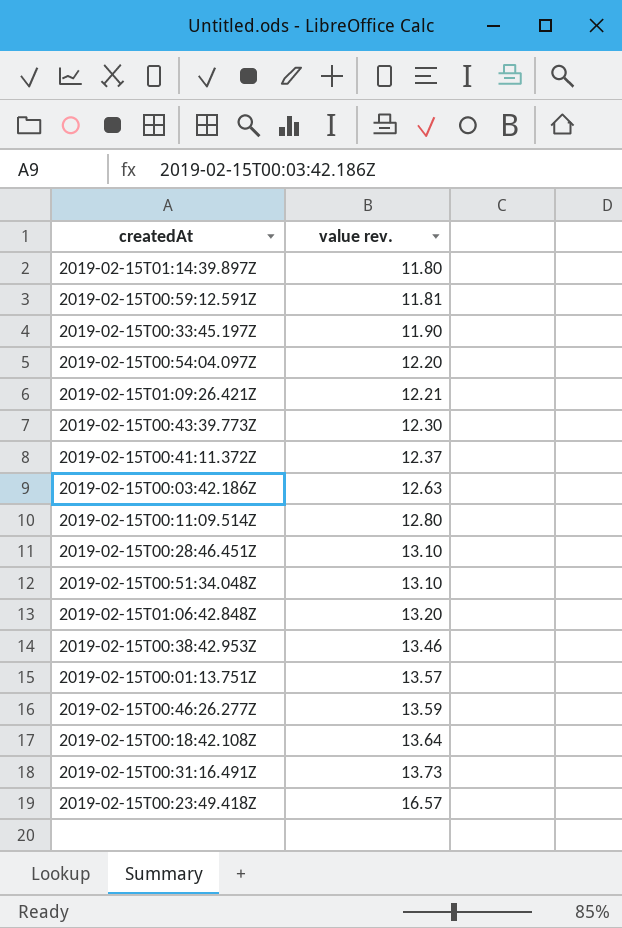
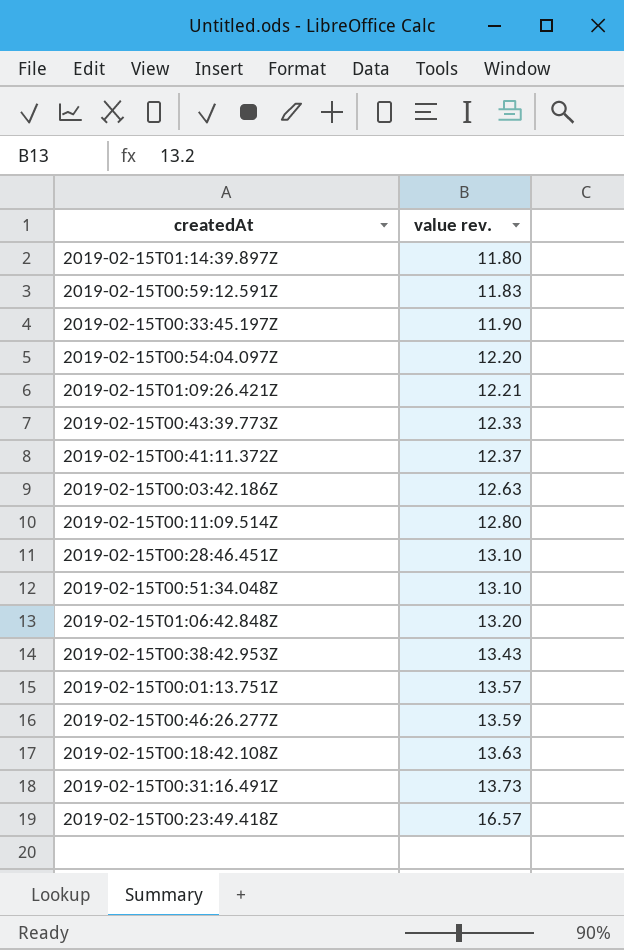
2019-02-15T00:59:12.591Z | value rev.: 11.81 -> 11.83
2019-02-15T00:43:39.773Z | value rev.: 12.30 -> 12.33
2019-02-15T00:38:42.953Z | value rev.: 13.46 -> 13.43
2019-02-15T00:18:42.108Z | value rev.: 13.64 -> 13.63

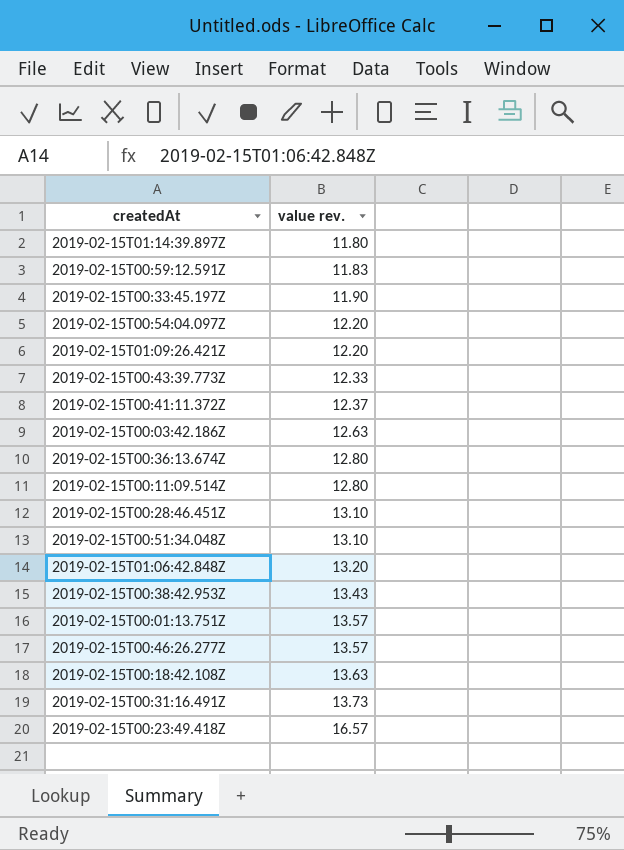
2019-02-15T01:09:26.421Z | value rev.: 12.21 -> 12.20
row 2019-02-15T00:36:13.674Z: none -> 12.80
2019-02-15T00:46:26.277Z | value rev.: 13.59 -> 13.57

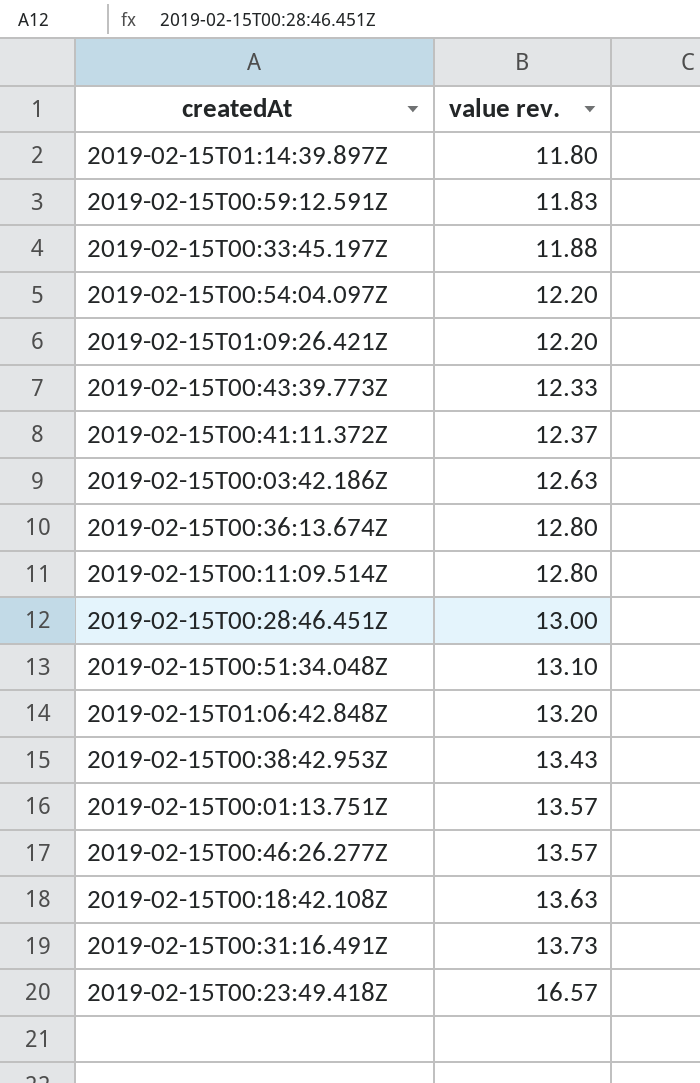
2019-02-15T00:33:45.197Z | value rev.: 11.90 -> 11.88
2019-02-15T00:28:46.451Z | value rev.: 13.10 -> 13.00

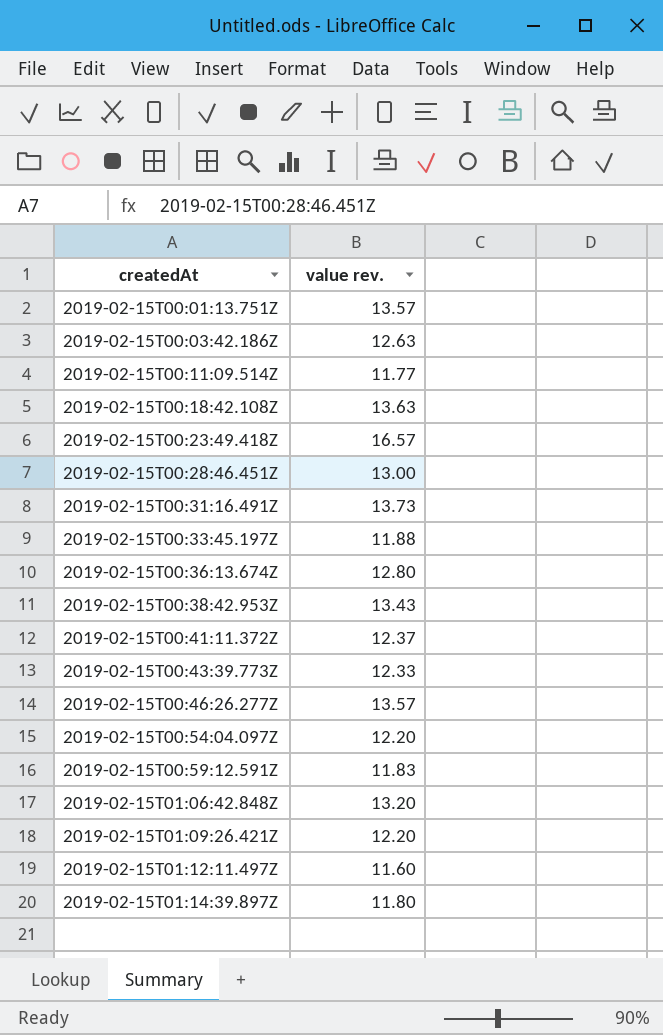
row order: value rev. ascending -> createdAt ascending
row 2019-02-15T00:51:34.048Z: 13.10 -> none
2019-02-15T00:11:09.514Z | value rev.: 12.80 -> 11.77
row 2019-02-15T01:12:11.497Z: none -> 11.60

